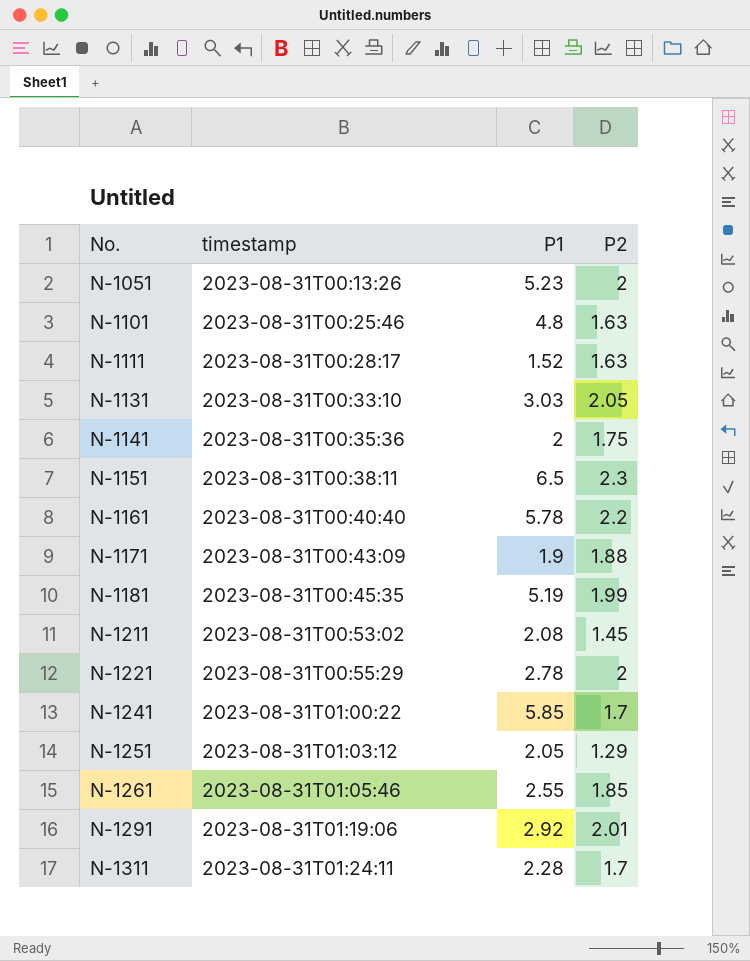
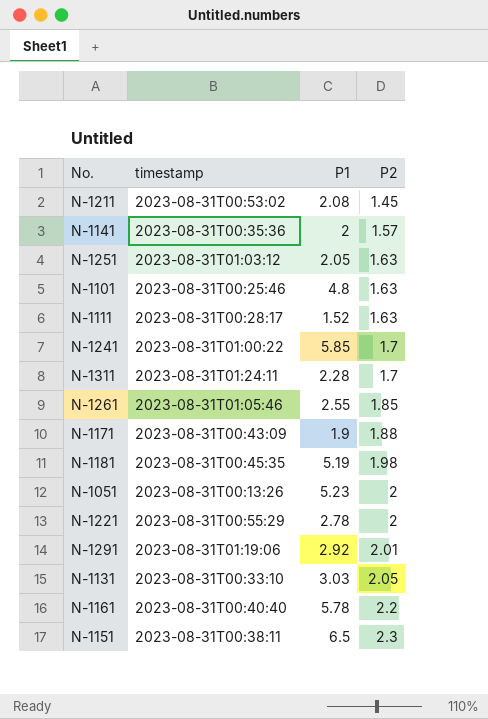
row order: No. ascending -> P2 ascending
N-1141 | P2: 1.75 -> 1.57
N-1251 | P2: 1.29 -> 1.63
N-1181 | P2: 1.99 -> 1.98

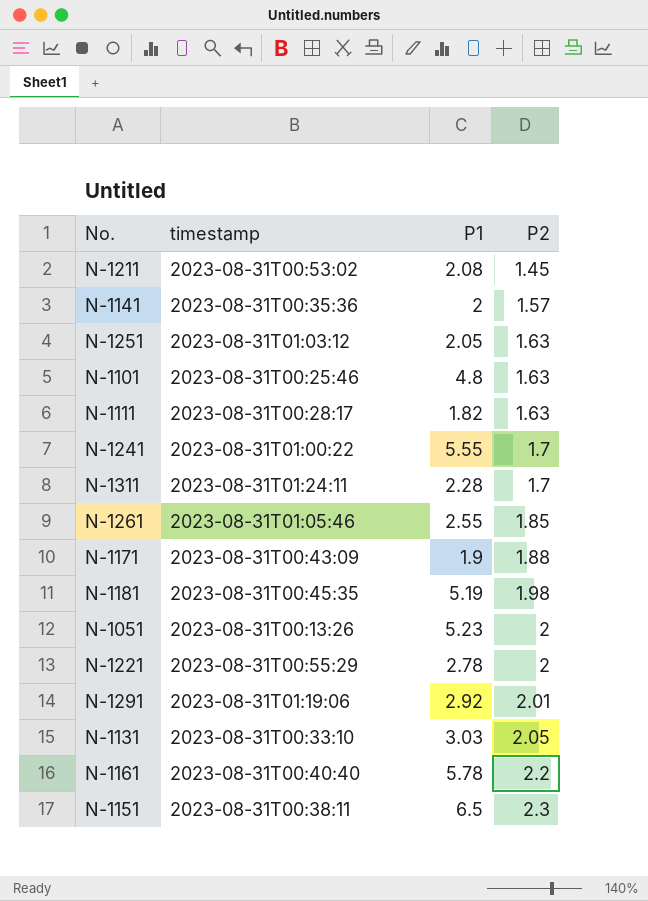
N-1111 | P1: 1.52 -> 1.82
N-1241 | P1: 5.85 -> 5.55

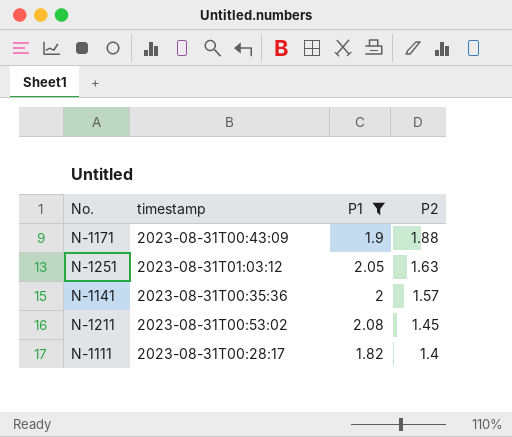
filter: none -> P1 <= 2.08
row order: P2 ascending -> P2 descending
N-1111 | P2: 1.63 -> 1.4

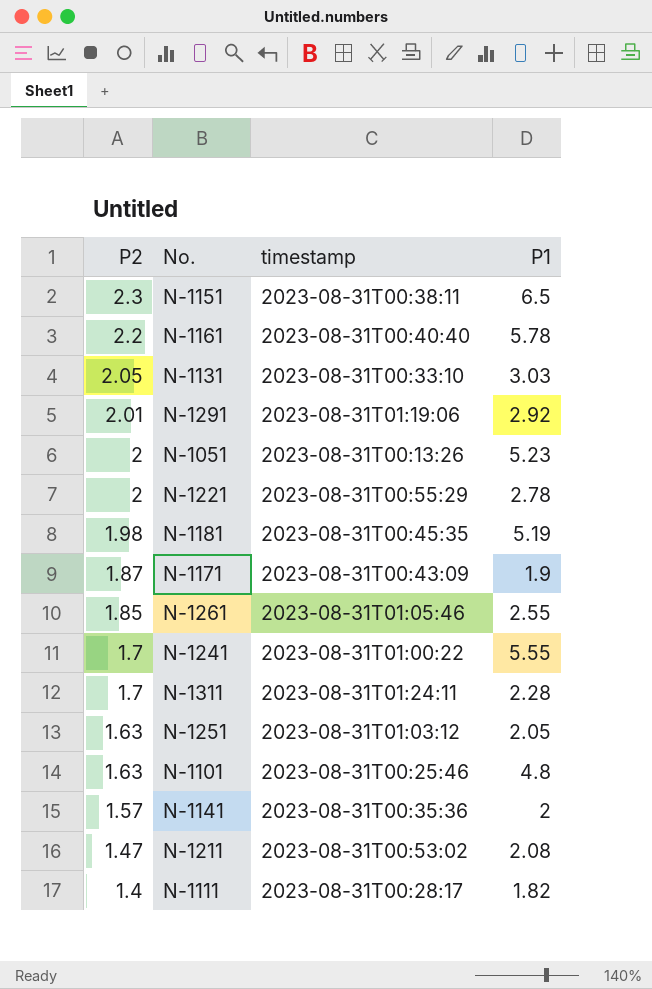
filter: P1 <= 2.08 -> none
column P2 | position: 4 -> 1
N-1171 | P2: 1.88 -> 1.87
N-1211 | P2: 1.45 -> 1.47

